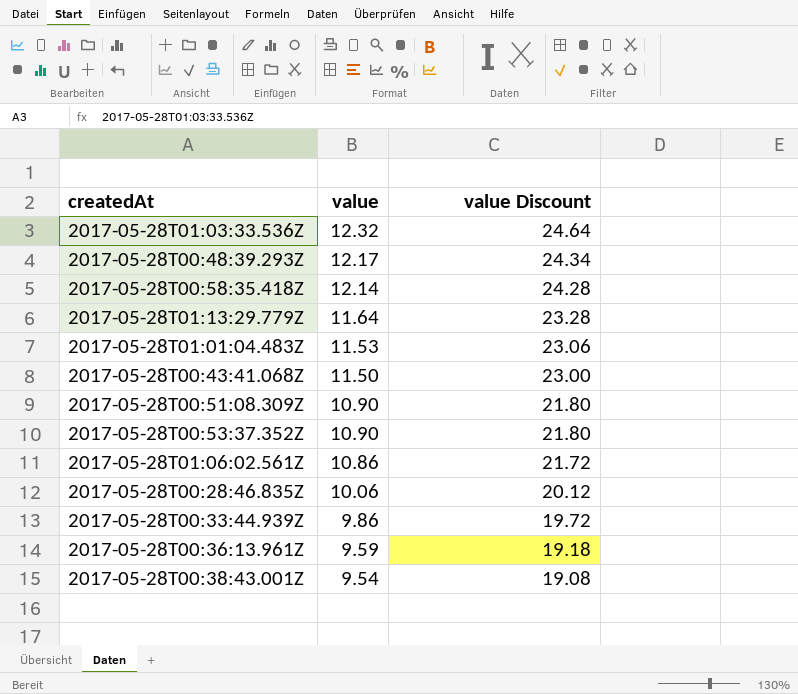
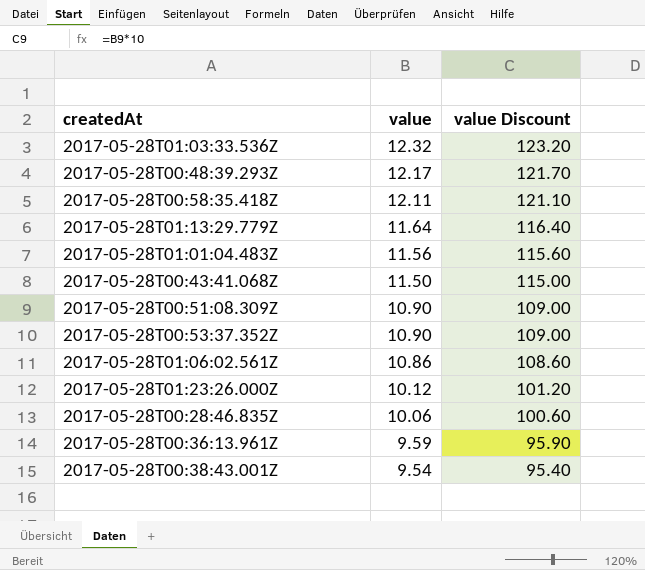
column value Discount | formula: [value] * 2 -> [value] * 10
row 2017-05-28T00:33:44.939Z: 9.86 | 19.72 -> none
2017-05-28T00:58:35.418Z | value: 12.14 -> 12.11
2017-05-28T01:01:04.483Z | value: 11.53 -> 11.56
row 2017-05-28T01:23:26.000Z: none -> 10.12 | 101.20

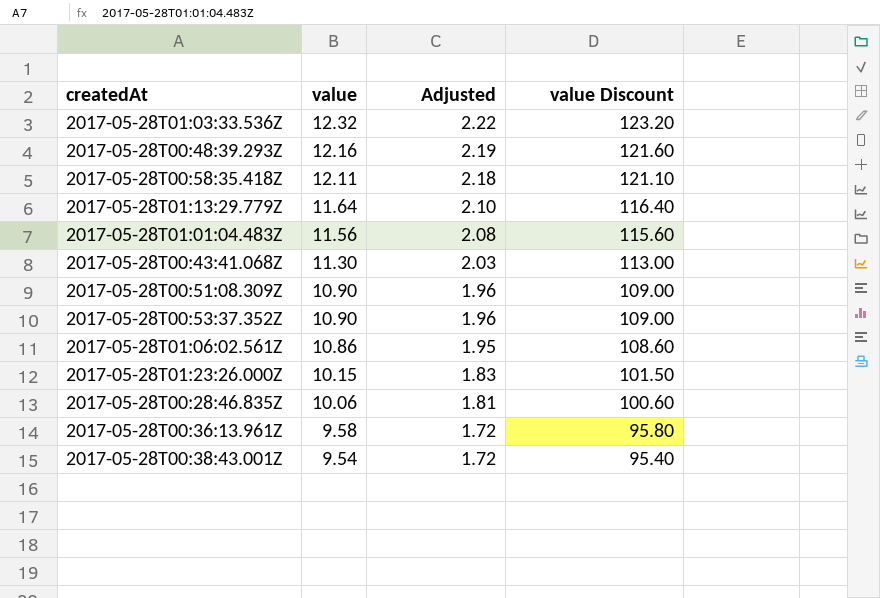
column Adjusted | formula: none -> [value] * 0.18
2017-05-28T00:48:39.293Z | value: 12.17 -> 12.16
2017-05-28T00:48:39.293Z | value Discount: 121.70 -> 121.60
2017-05-28T00:43:41.068Z | value: 11.50 -> 11.30
2017-05-28T00:43:41.068Z | value Discount: 115.00 -> 113.00
2017-05-28T01:23:26.000Z | value: 10.12 -> 10.15
2017-05-28T01:23:26.000Z | value Discount: 101.20 -> 101.50
2017-05-28T00:36:13.961Z | value: 9.59 -> 9.58
2017-05-28T00:36:13.961Z | value Discount: 95.90 -> 95.80

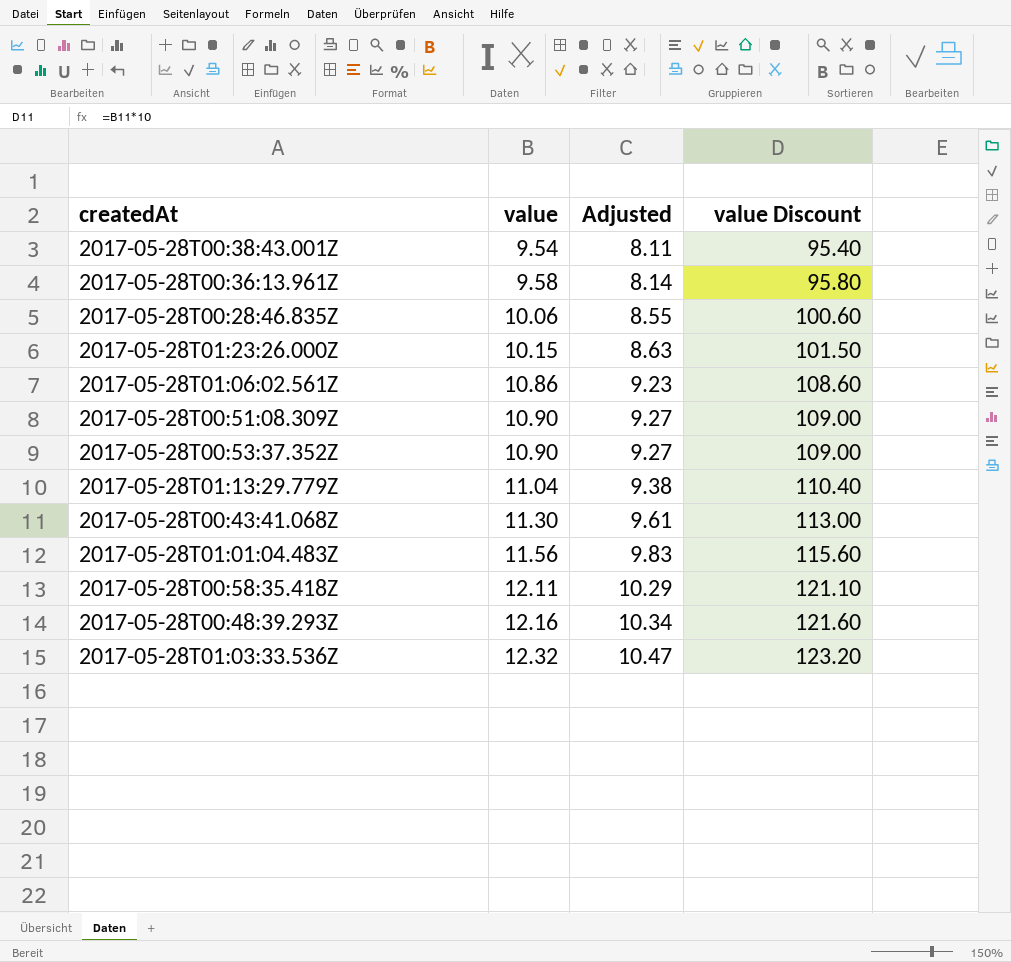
row order: value descending -> value ascending
column Adjusted | formula: [value] * 0.18 -> [value] * 0.85
2017-05-28T01:13:29.779Z | value: 11.64 -> 11.04
2017-05-28T01:13:29.779Z | value Discount: 116.40 -> 110.40

